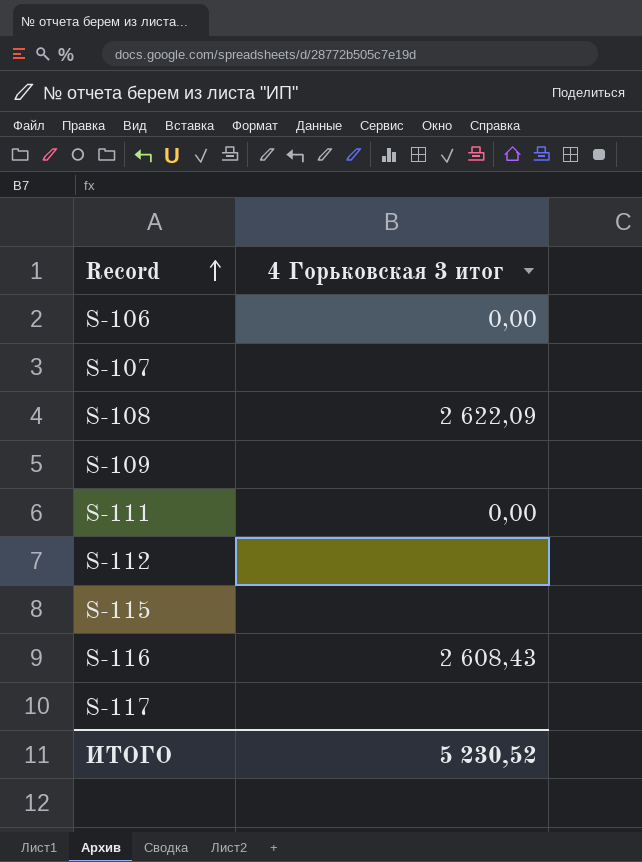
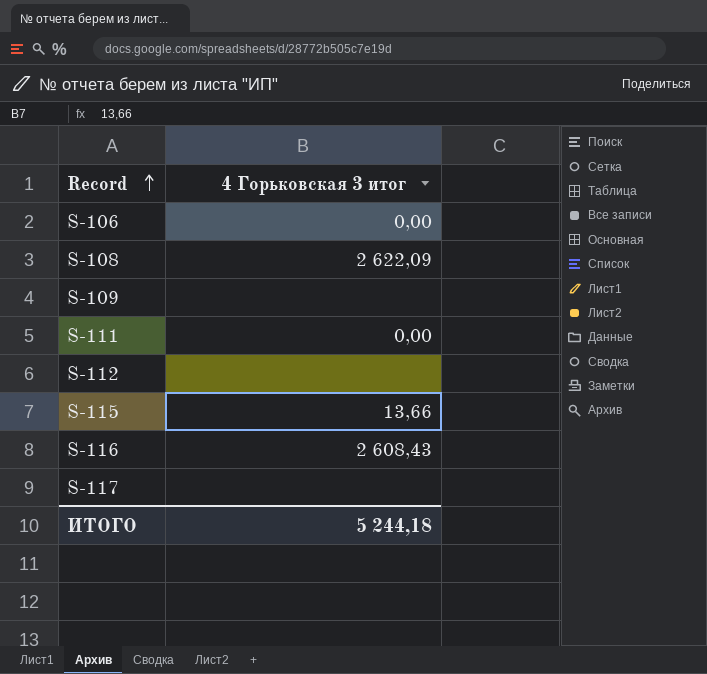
row S-107: none -> none
S-115 | 4 Горьковская 3 итог: none -> 13,66
ИТОГО | 4 Горьковская 3 итог: 5 230,52 -> 5 244,18

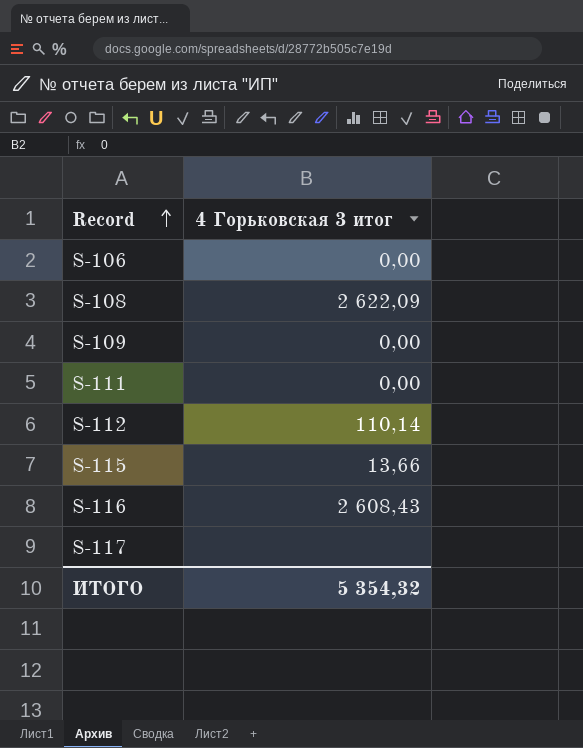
S-109 | 4 Горьковская 3 итог: none -> 0,00
S-112 | 4 Горьковская 3 итог: none -> 110,14
ИТОГО | 4 Горьковская 3 итог: 5 244,18 -> 5 354,32

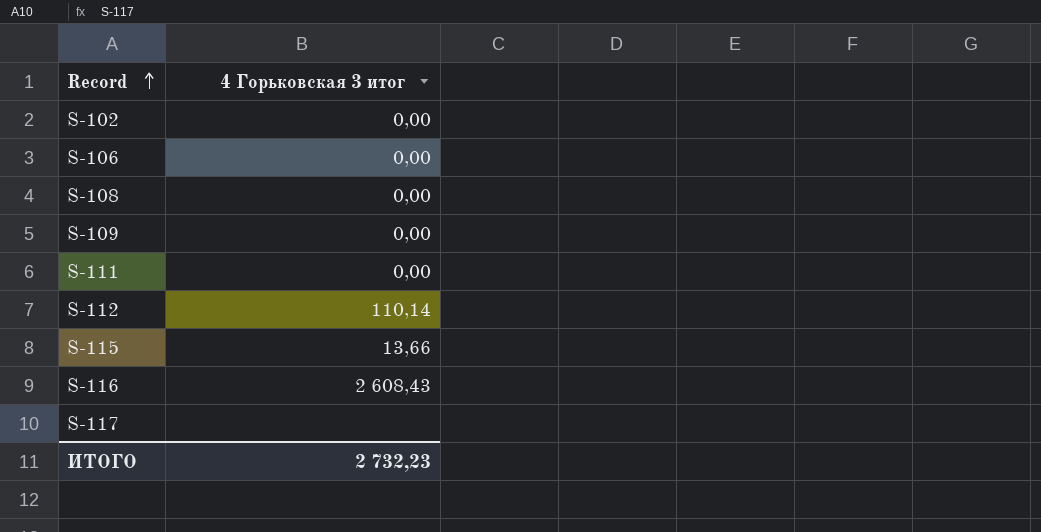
row S-102: none -> 0,00
S-108 | 4 Горьковская 3 итог: 2 622,09 -> 0,00
ИТОГО | 4 Горьковская 3 итог: 5 354,32 -> 2 732,23

